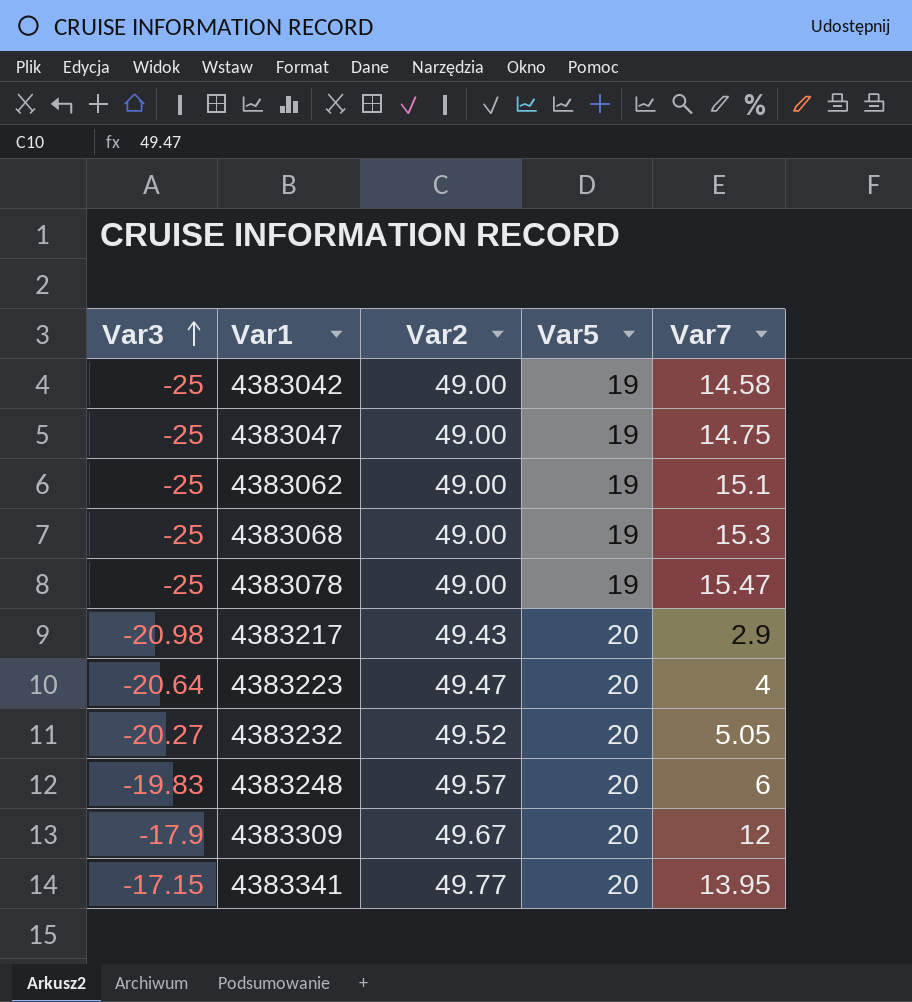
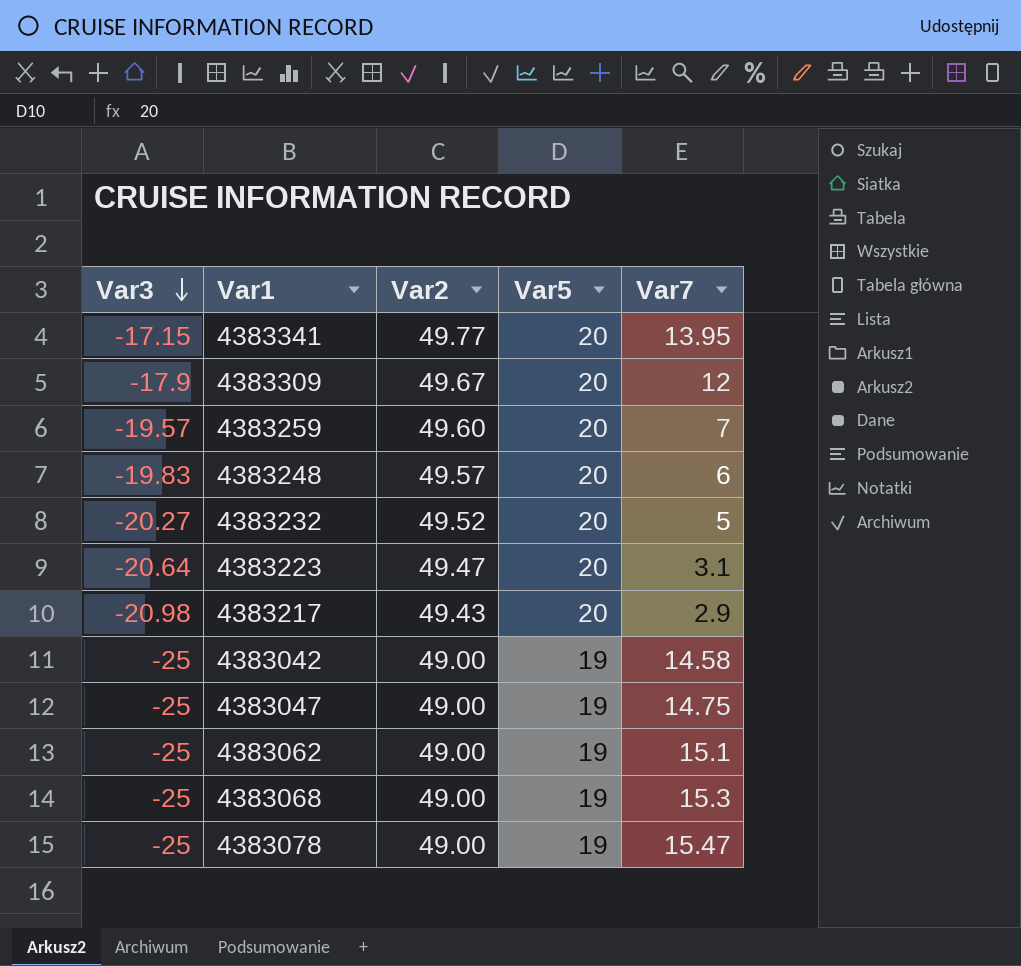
row order: Var3 ascending -> Var3 descending
row 4383259: none -> -19.57 | 49.60 | 20 | 7
4383232 | Var7: 5.05 -> 5
4383223 | Var7: 4 -> 3.1

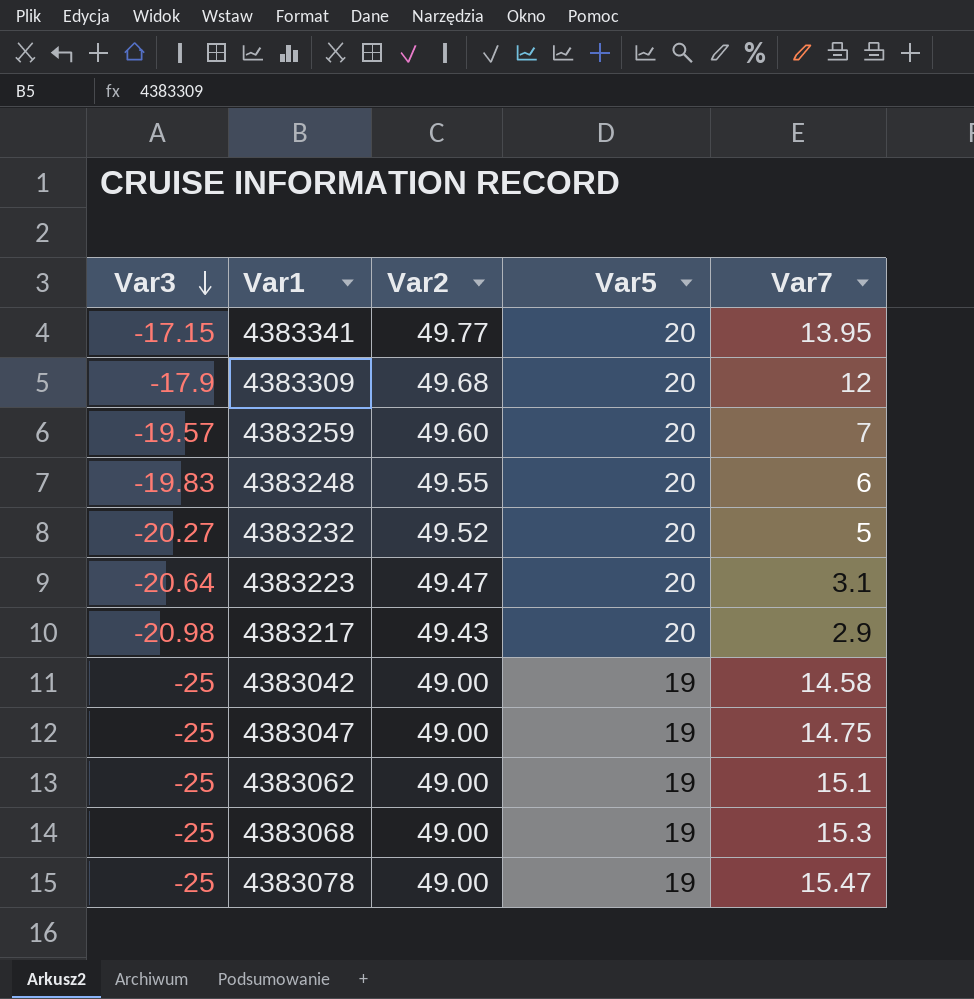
4383309 | Var2: 49.67 -> 49.68
4383248 | Var2: 49.57 -> 49.55

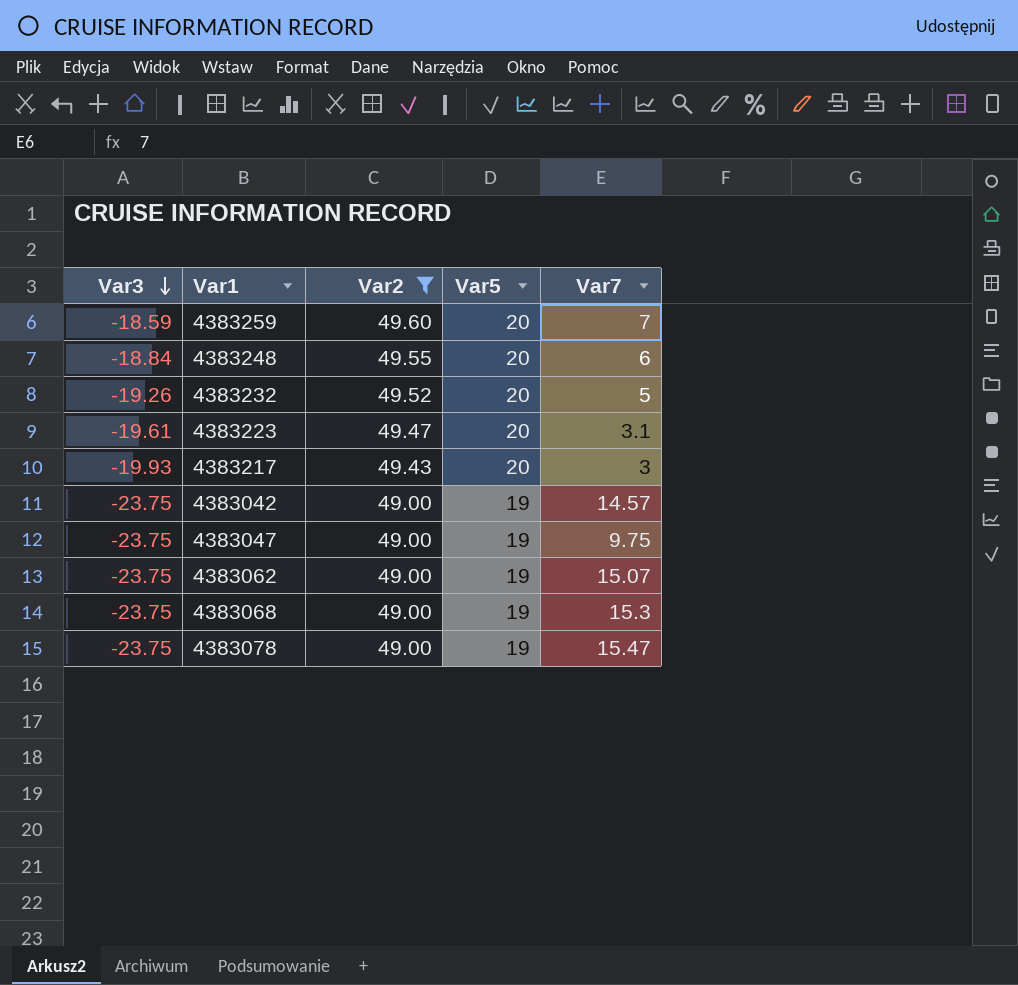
filter: none -> Var2 <= 49.60
4383259 | Var3: -19.57 -> -18.59
4383248 | Var3: -19.83 -> -18.84
4383232 | Var3: -20.27 -> -19.26
4383223 | Var3: -20.64 -> -19.61
4383217 | Var3: -20.98 -> -19.93
4383217 | Var7: 2.9 -> 3
4383042 | Var3: -25 -> -23.75
4383042 | Var7: 14.58 -> 14.57
4383047 | Var3: -25 -> -23.75
4383047 | Var7: 14.75 -> 9.75
4383062 | Var3: -25 -> -23.75
4383062 | Var7: 15.1 -> 15.07
4383068 | Var3: -25 -> -23.75
4383078 | Var3: -25 -> -23.75

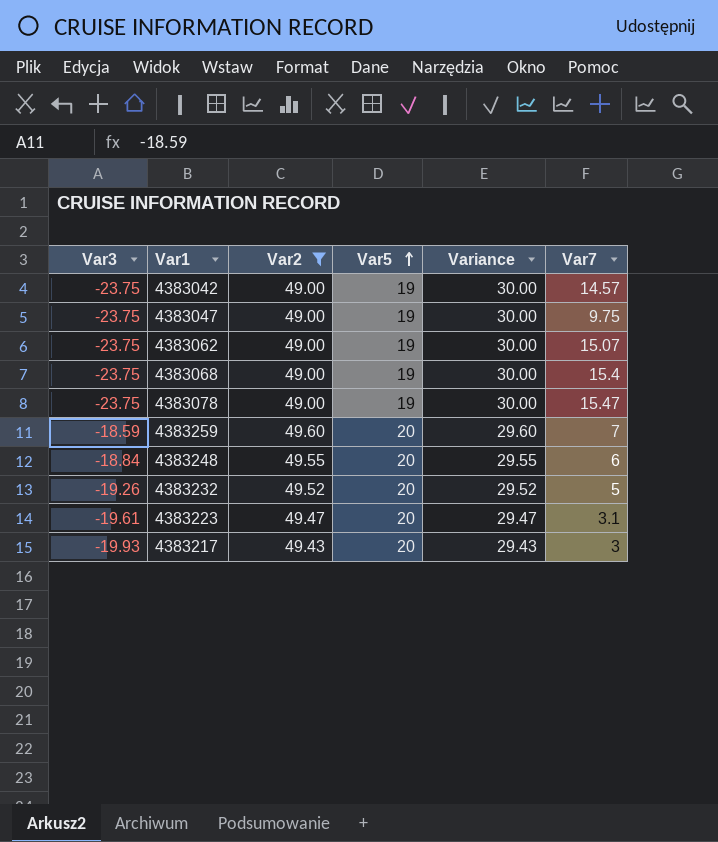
row order: Var3 descending -> Var5 ascending
column Variance | formula: none -> [Var2] - [Var5]
4383068 | Var7: 15.3 -> 15.4

